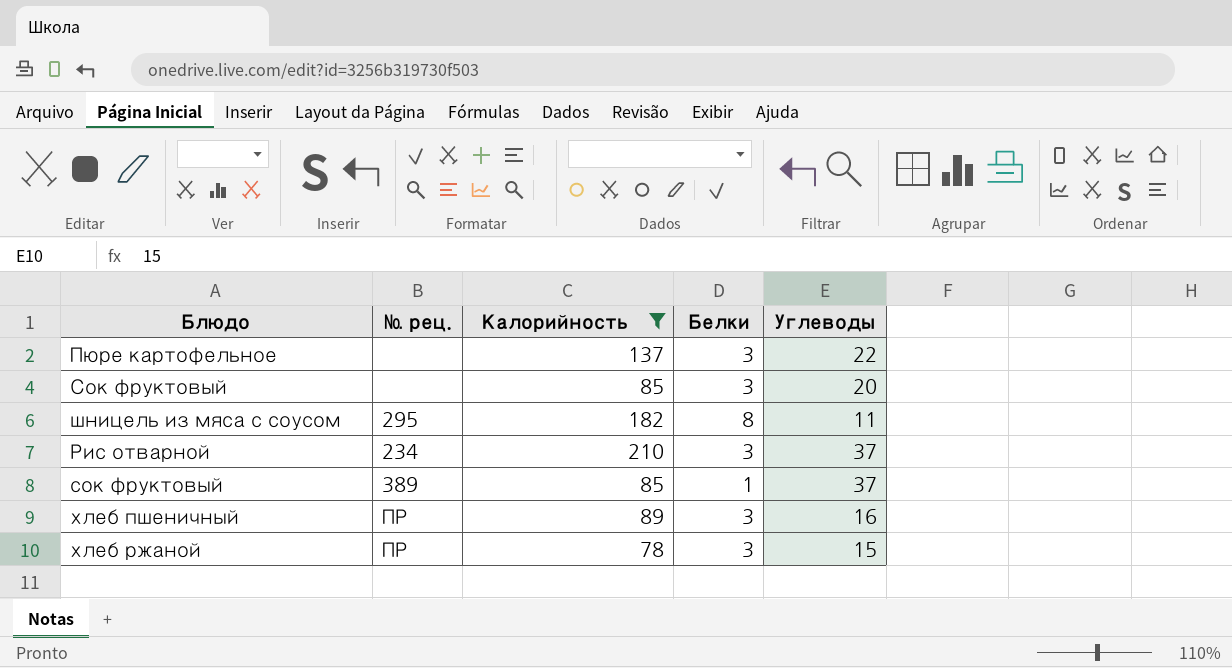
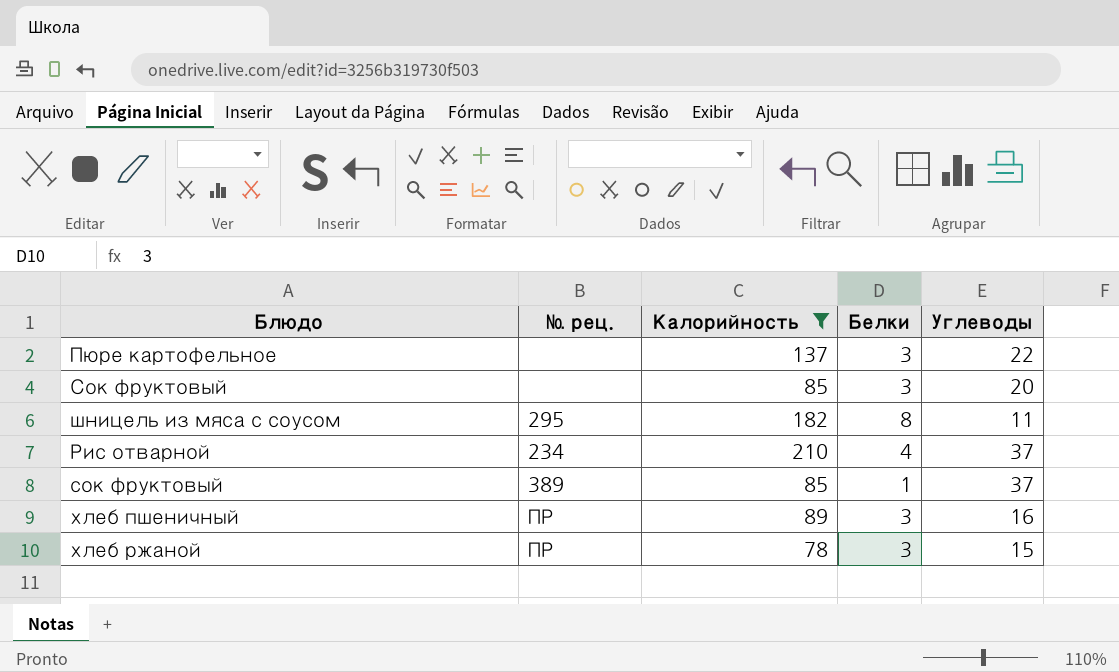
Рис отварной | Белки: 3 -> 4

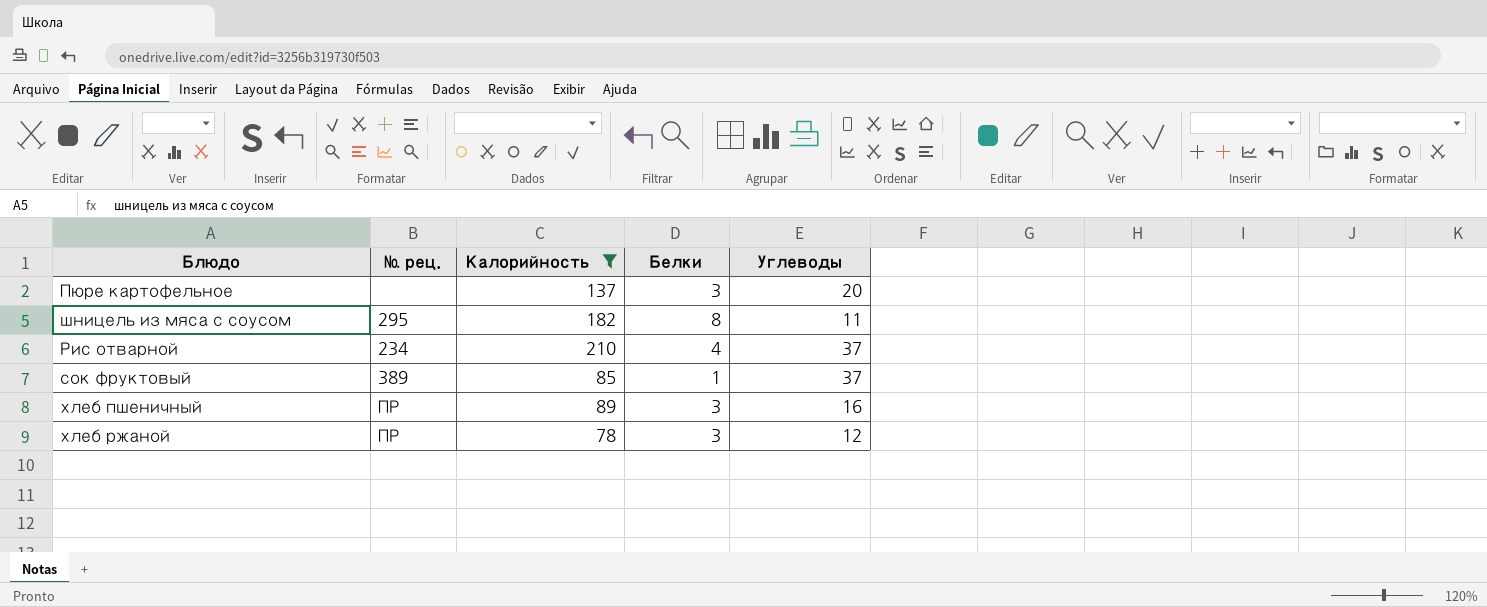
row Сок фруктовый: none | 85 | 3 | 20 -> none
Пюре картофельное | Углеводы: 22 -> 20
хлеб ржаной | Углеводы: 15 -> 12

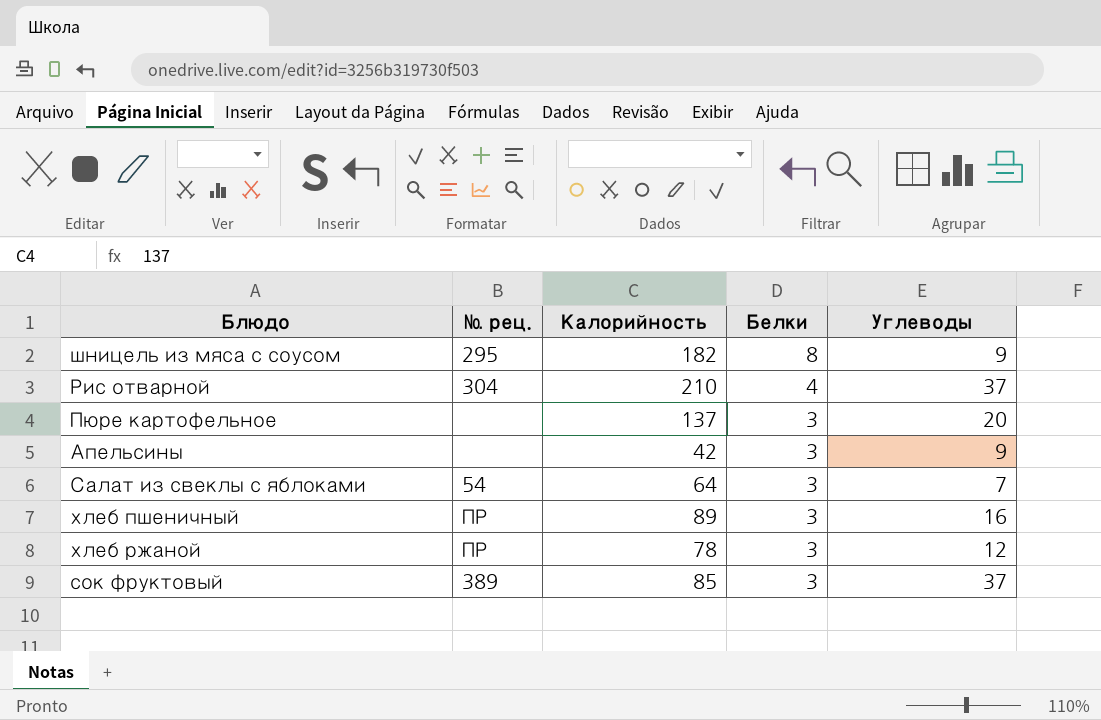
filter: Калорийность >= 78 -> none
row order: none -> Белки descending
шницель из мяса с соусом | Углеводы: 11 -> 9
Рис отварной | № рец.: 234 -> 304
сок фруктовый | Белки: 1 -> 3

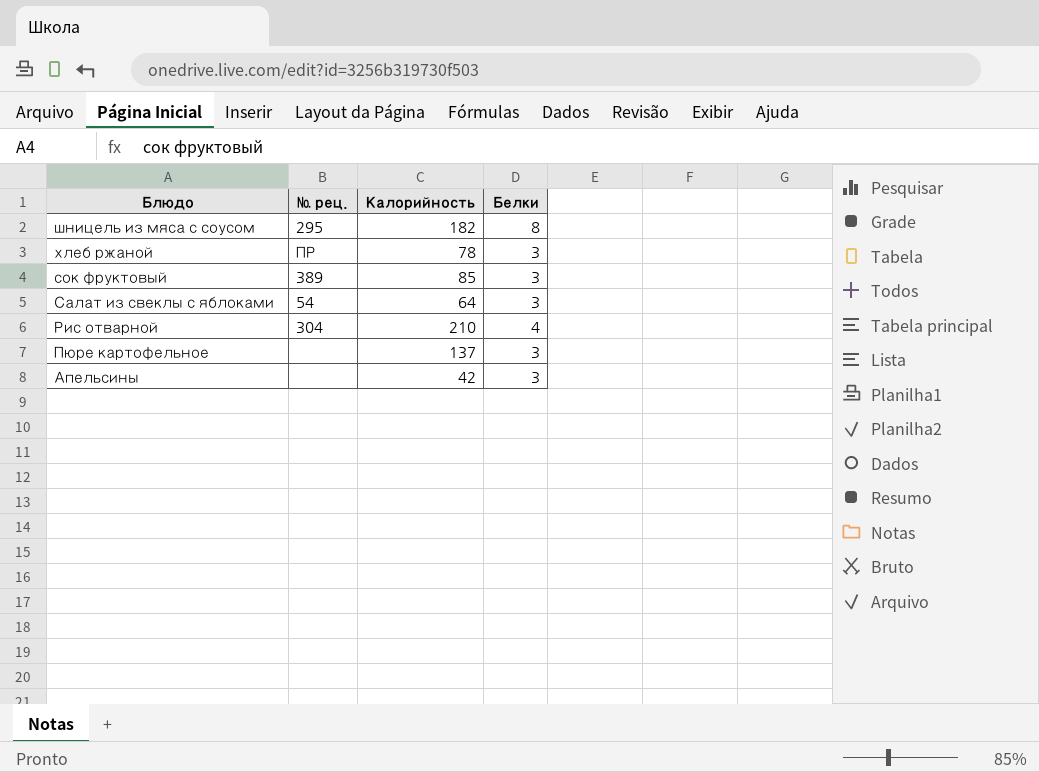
row order: Белки descending -> Блюдо descending
column Углеводы | position: 5 -> none
row хлеб пшеничный: ПР | 89 | 3 | 16 -> none

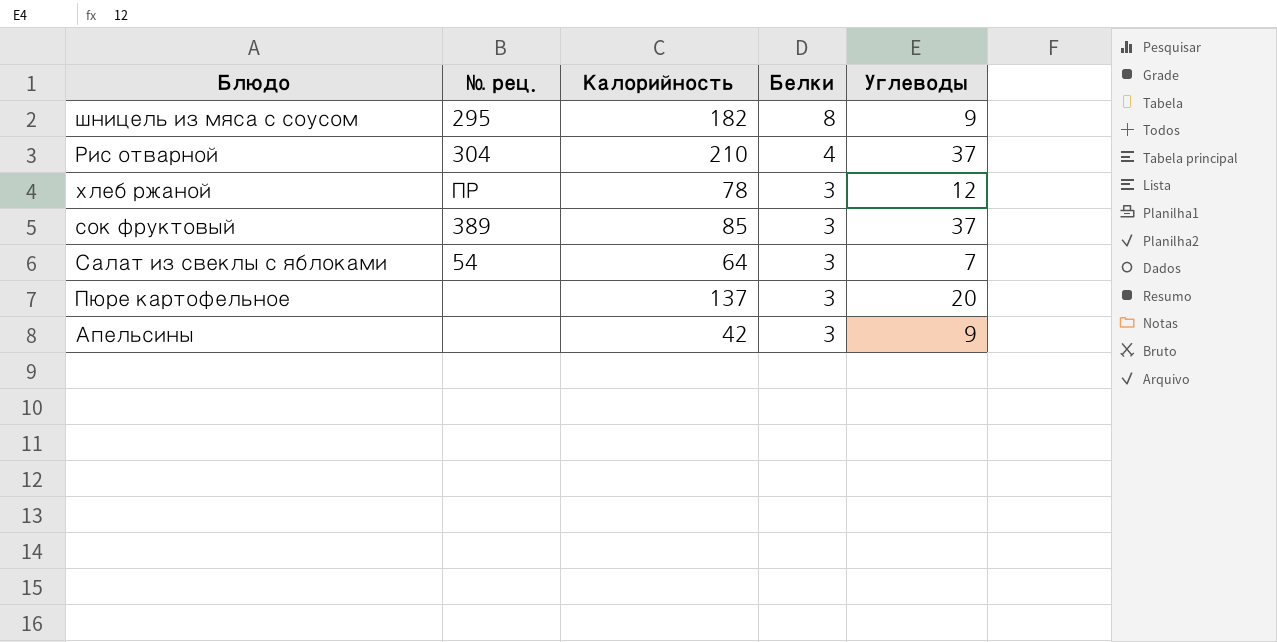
row order: Блюдо descending -> Белки descending
column Углеводы | position: none -> 5

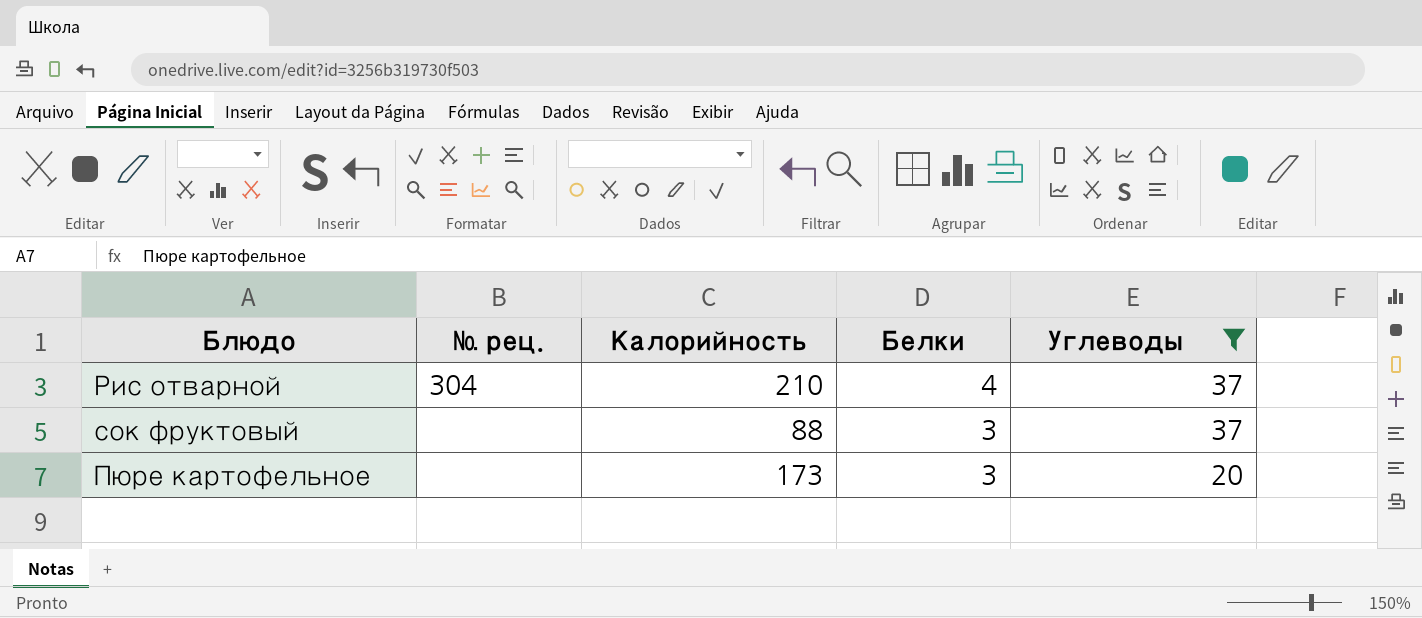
filter: none -> Углеводы >= 20
сок фруктовый | № рец.: 389 -> none
сок фруктовый | Калорийность: 85 -> 88
Пюре картофельное | Калорийность: 137 -> 173

